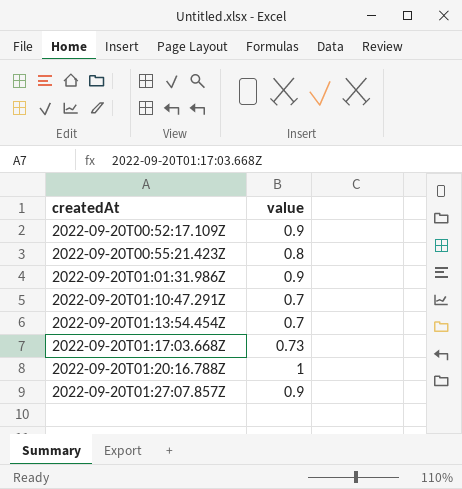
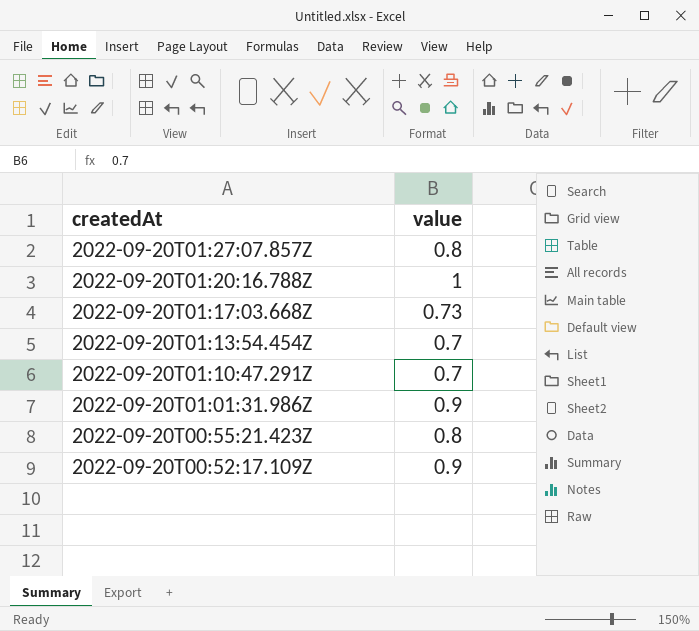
row order: createdAt ascending -> createdAt descending
2022-09-20T01:27:07.857Z | value: 0.9 -> 0.8

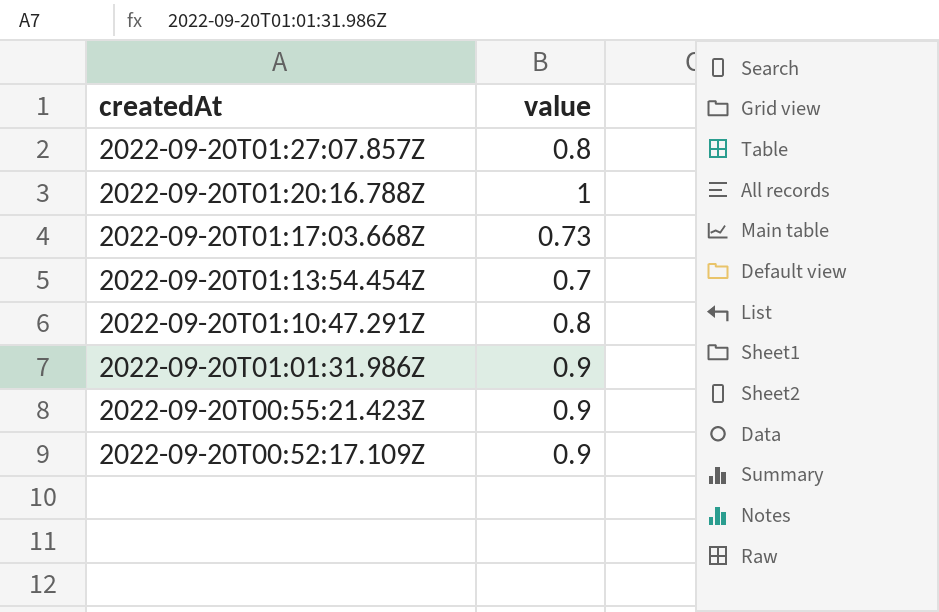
2022-09-20T01:10:47.291Z | value: 0.7 -> 0.8
2022-09-20T00:55:21.423Z | value: 0.8 -> 0.9

